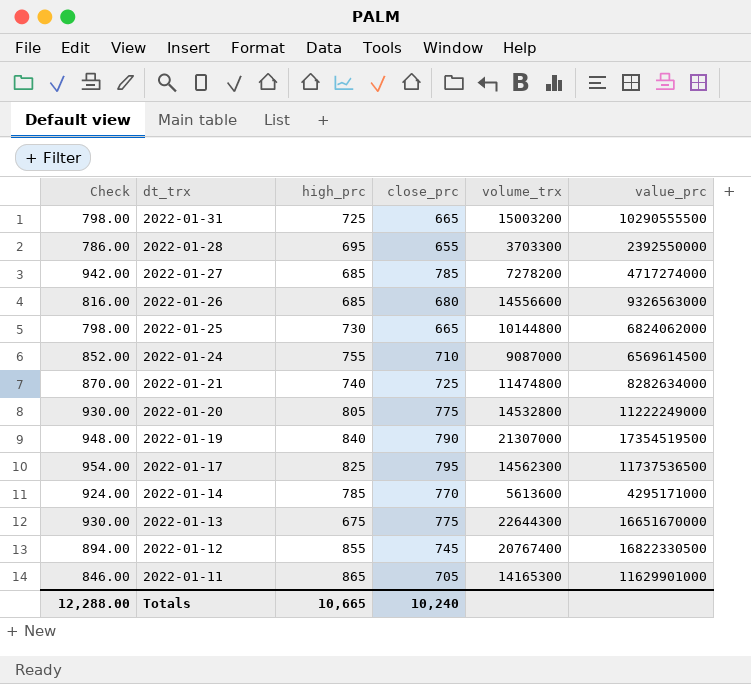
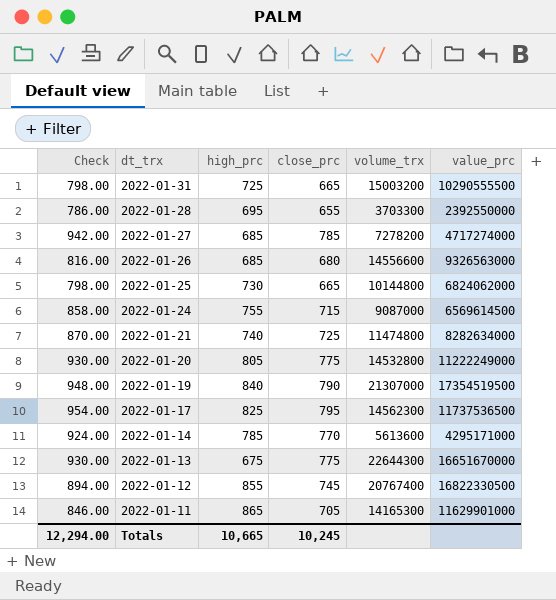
2022-01-24 | Check: 852.00 -> 858.00
2022-01-24 | close_prc: 710 -> 715
Totals | Check: 12,288.00 -> 12,294.00
Totals | close_prc: 10,240 -> 10,245

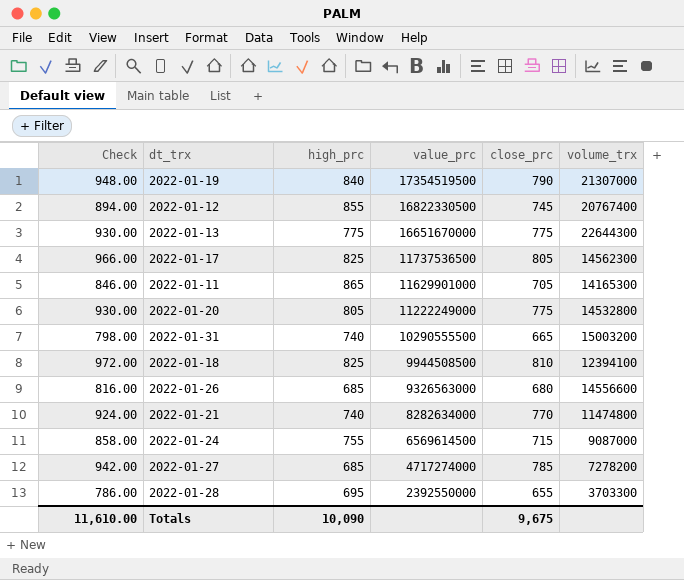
row order: dt_trx descending -> value_prc descending
column value_prc | position: 6 -> 4
row 2022-01-25: 798.00 | 730 | 665 | 10144800 | 6824062000 -> none
row 2022-01-14: 924.00 | 785 | 770 | 5613600 | 4295171000 -> none
2022-01-13 | high_prc: 675 -> 775
2022-01-17 | Check: 954.00 -> 966.00
2022-01-17 | close_prc: 795 -> 805
2022-01-31 | high_prc: 725 -> 740
row 2022-01-18: none -> 972.00 | 825 | 9944508500 | 810 | 12394100
2022-01-21 | Check: 870.00 -> 924.00
2022-01-21 | close_prc: 725 -> 770
Totals | Check: 12,294.00 -> 11,610.00
Totals | high_prc: 10,665 -> 10,090
Totals | close_prc: 10,245 -> 9,675

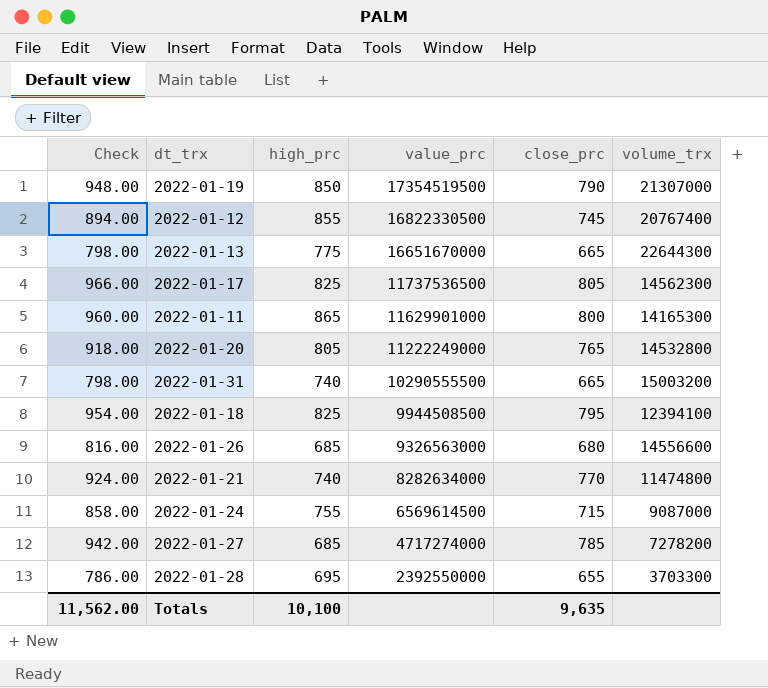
2022-01-19 | high_prc: 840 -> 850
2022-01-13 | Check: 930.00 -> 798.00
2022-01-13 | close_prc: 775 -> 665
2022-01-11 | Check: 846.00 -> 960.00
2022-01-11 | close_prc: 705 -> 800
2022-01-20 | Check: 930.00 -> 918.00
2022-01-20 | close_prc: 775 -> 765
2022-01-18 | Check: 972.00 -> 954.00
2022-01-18 | close_prc: 810 -> 795
Totals | Check: 11,610.00 -> 11,562.00
Totals | high_prc: 10,090 -> 10,100
Totals | close_prc: 9,675 -> 9,635

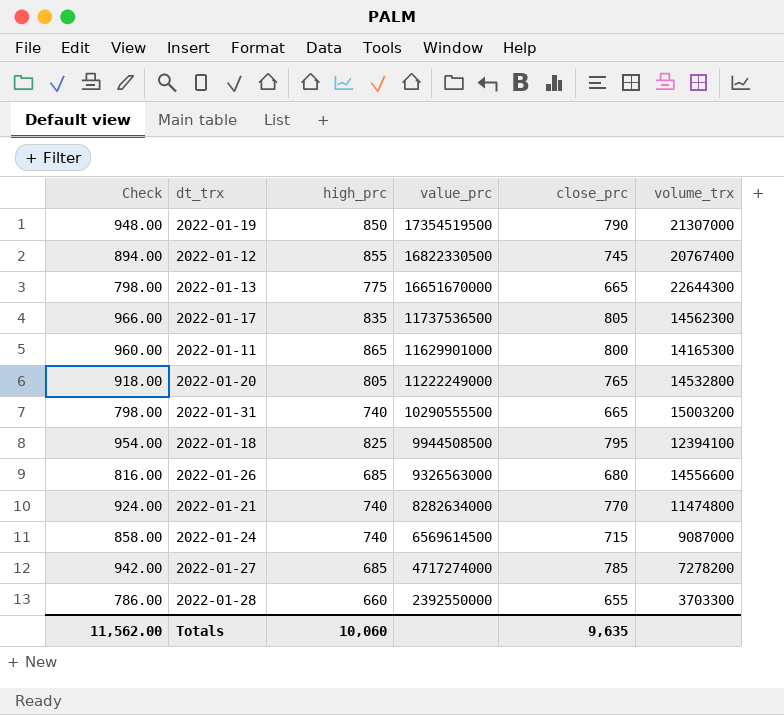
2022-01-17 | high_prc: 825 -> 835
2022-01-24 | high_prc: 755 -> 740
2022-01-28 | high_prc: 695 -> 660
Totals | high_prc: 10,100 -> 10,060

